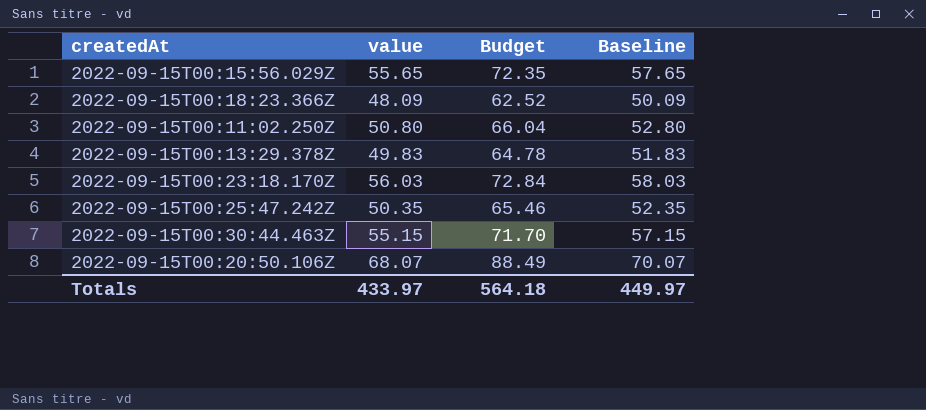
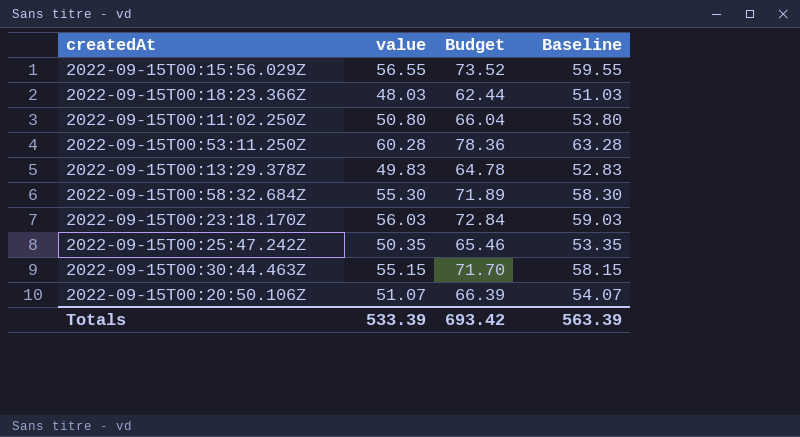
column Baseline | formula: [value] + 2 -> [value] + 3
2022-09-15T00:15:56.029Z | value: 55.65 -> 56.55
2022-09-15T00:15:56.029Z | Budget: 72.35 -> 73.52
2022-09-15T00:18:23.366Z | value: 48.09 -> 48.03
2022-09-15T00:18:23.366Z | Budget: 62.52 -> 62.44
row 2022-09-15T00:53:11.250Z: none -> 60.28 | 78.36 | 63.28
row 2022-09-15T00:58:32.684Z: none -> 55.30 | 71.89 | 58.30
2022-09-15T00:20:50.106Z | value: 68.07 -> 51.07
2022-09-15T00:20:50.106Z | Budget: 88.49 -> 66.39
Totals | value: 433.97 -> 533.39
Totals | Budget: 564.18 -> 693.42
Totals | Baseline: 449.97 -> 563.39

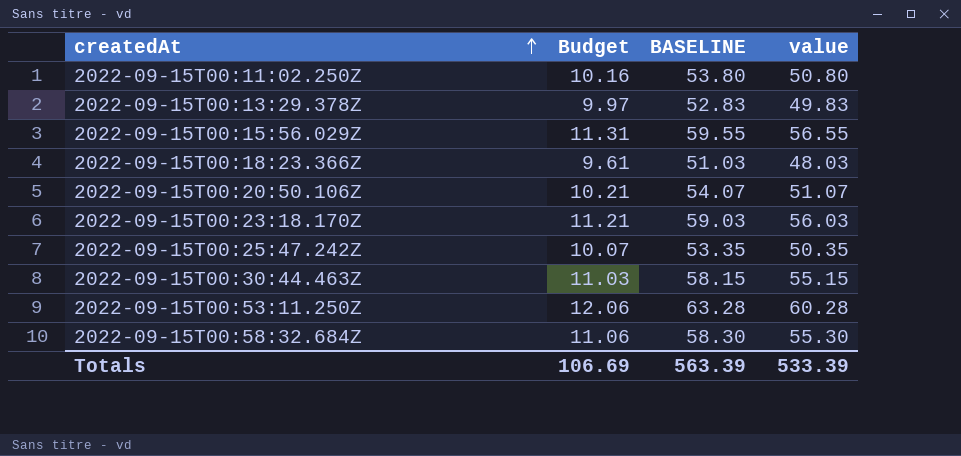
row order: none -> createdAt ascending
column Budget | formula: [value] * 1.3 -> [value] * 0.2
column name: Baseline -> BASELINE
column value | position: 2 -> 4
Totals | Budget: 693.42 -> 106.69

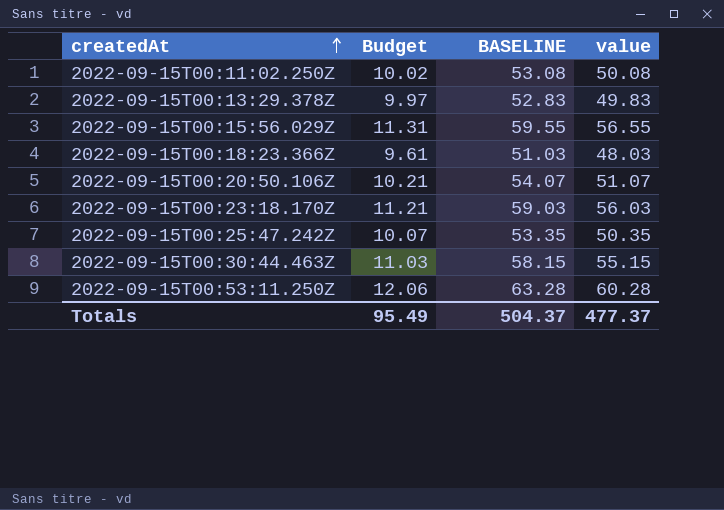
row 2022-09-15T00:58:32.684Z: 11.06 | 58.30 | 55.30 -> none
2022-09-15T00:11:02.250Z | Budget: 10.16 -> 10.02
2022-09-15T00:11:02.250Z | BASELINE: 53.80 -> 53.08
2022-09-15T00:11:02.250Z | value: 50.80 -> 50.08
Totals | Budget: 106.69 -> 95.49
Totals | BASELINE: 563.39 -> 504.37
Totals | value: 533.39 -> 477.37

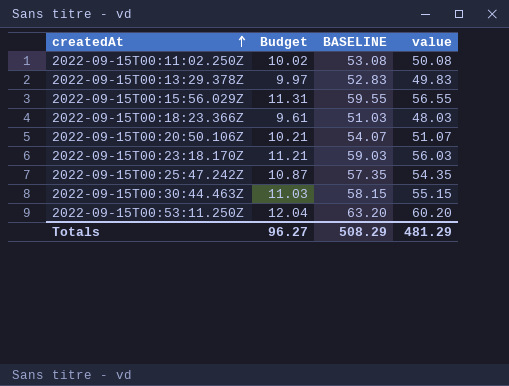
2022-09-15T00:25:47.242Z | Budget: 10.07 -> 10.87
2022-09-15T00:25:47.242Z | BASELINE: 53.35 -> 57.35
2022-09-15T00:25:47.242Z | value: 50.35 -> 54.35
2022-09-15T00:53:11.250Z | Budget: 12.06 -> 12.04
2022-09-15T00:53:11.250Z | BASELINE: 63.28 -> 63.20
2022-09-15T00:53:11.250Z | value: 60.28 -> 60.20
Totals | Budget: 95.49 -> 96.27
Totals | BASELINE: 504.37 -> 508.29
Totals | value: 477.37 -> 481.29

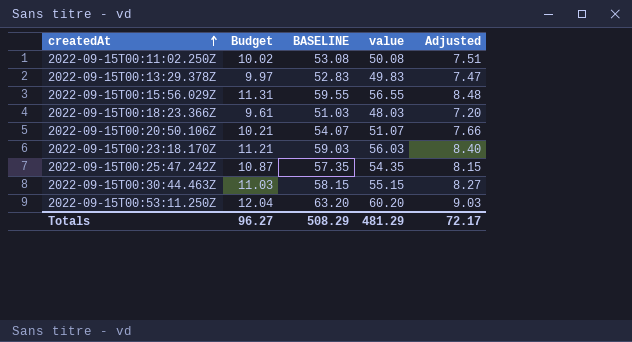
column Adjusted | formula: none -> [value] * 0.15

